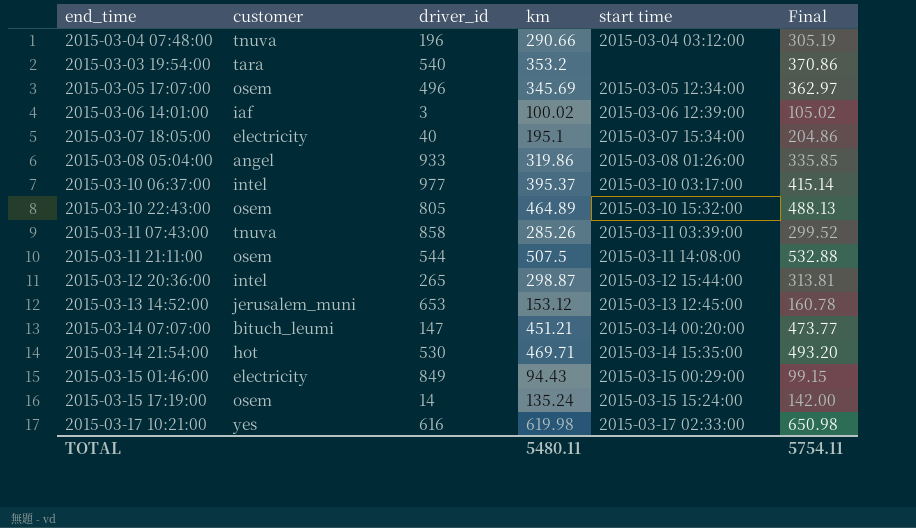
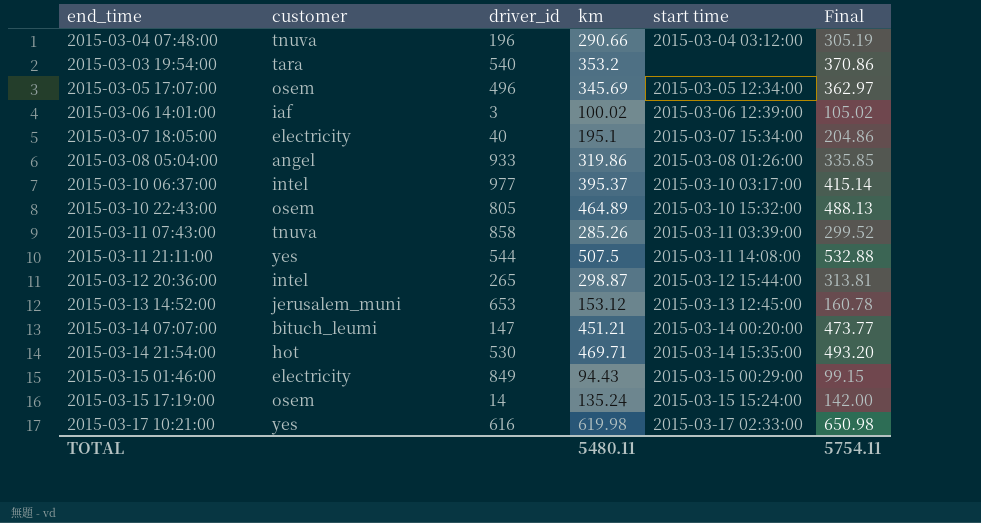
2015-03-11 21:11:00 | customer: osem -> yes

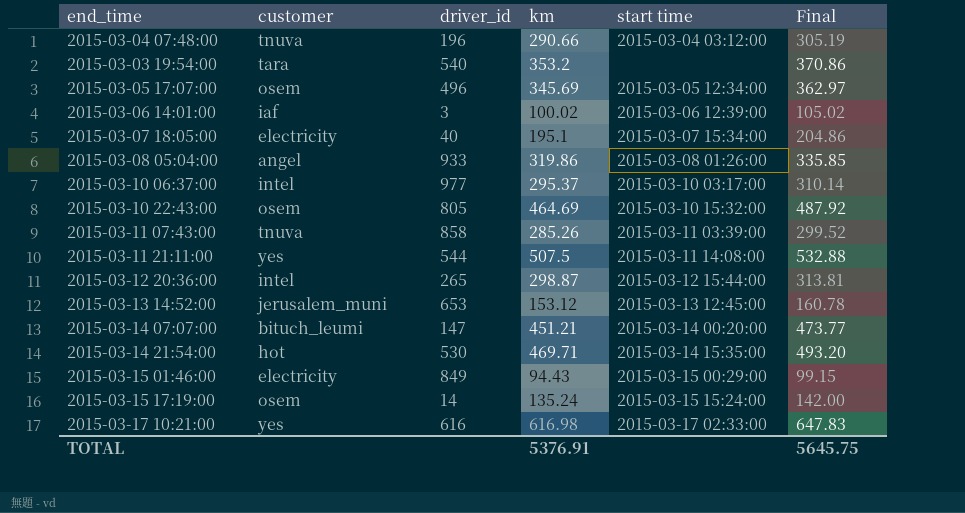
2015-03-10 06:37:00 | km: 395.37 -> 295.37
2015-03-10 06:37:00 | Final: 415.14 -> 310.14
2015-03-10 22:43:00 | km: 464.89 -> 464.69
2015-03-10 22:43:00 | Final: 488.13 -> 487.92
2015-03-17 10:21:00 | km: 619.98 -> 616.98
2015-03-17 10:21:00 | Final: 650.98 -> 647.83
TOTAL | km: 5480.11 -> 5376.91
TOTAL | Final: 5754.11 -> 5645.75

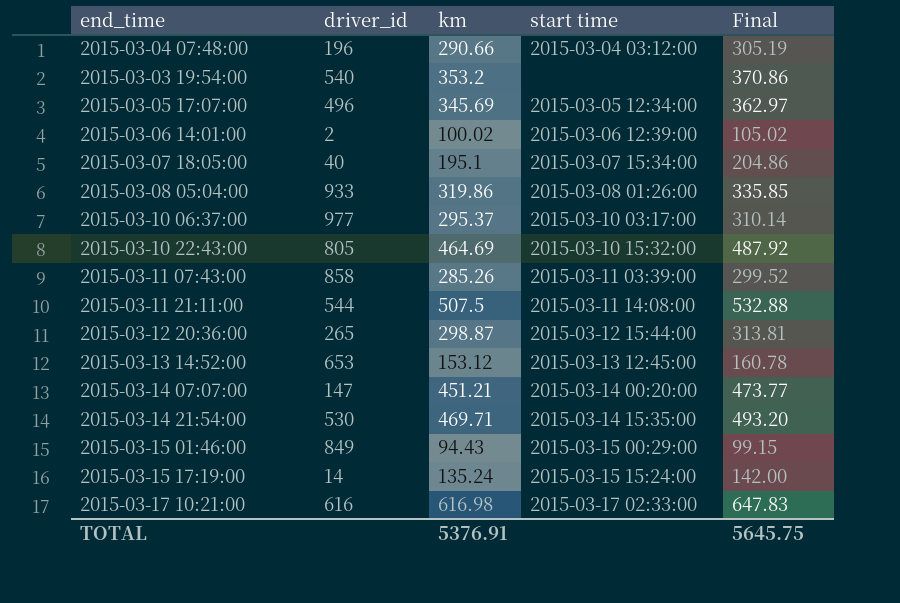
column customer | position: 2 -> none
2015-03-06 14:01:00 | driver_id: 3 -> 2

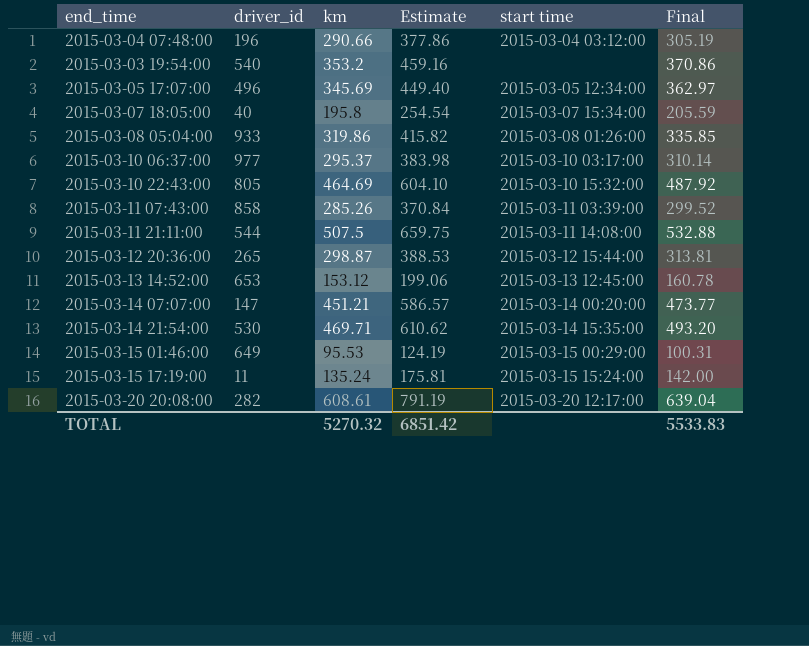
column Estimate | formula: none -> [km] * 1.3
row 2015-03-06 14:01:00: 2 | 100.02 | 2015-03-06 12:39:00 | 105.02 -> none
row 2015-03-17 10:21:00: 616 | 616.98 | 2015-03-17 02:33:00 | 647.83 -> none
2015-03-07 18:05:00 | km: 195.1 -> 195.8
2015-03-07 18:05:00 | Final: 204.86 -> 205.59
2015-03-15 01:46:00 | driver_id: 849 -> 649
2015-03-15 01:46:00 | km: 94.43 -> 95.53
2015-03-15 01:46:00 | Final: 99.15 -> 100.31
2015-03-15 17:19:00 | driver_id: 14 -> 11
row 2015-03-20 20:08:00: none -> 282 | 608.61 | 791.19 | 2015-03-20 12:17:00 | 639.04
TOTAL | km: 5376.91 -> 5270.32
TOTAL | Final: 5645.75 -> 5533.83

